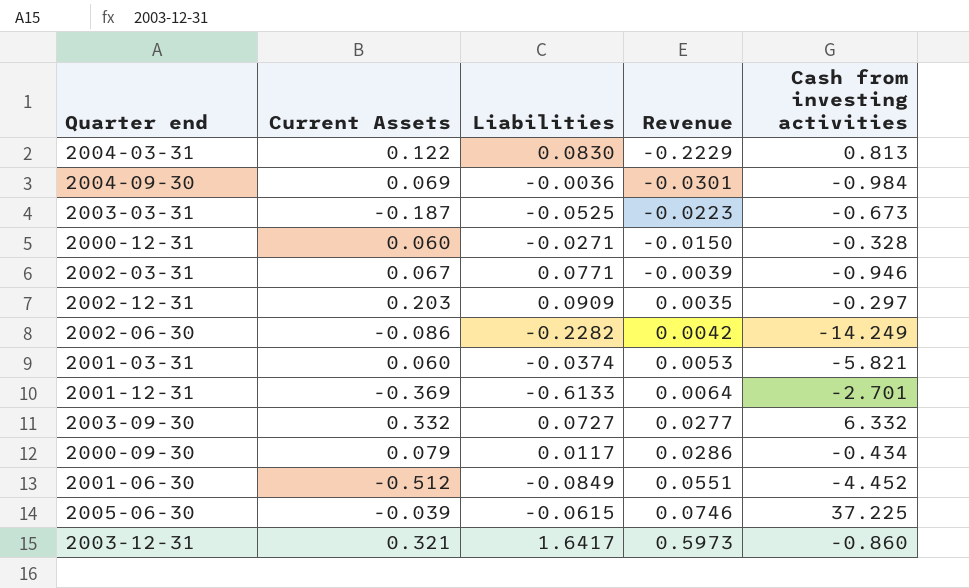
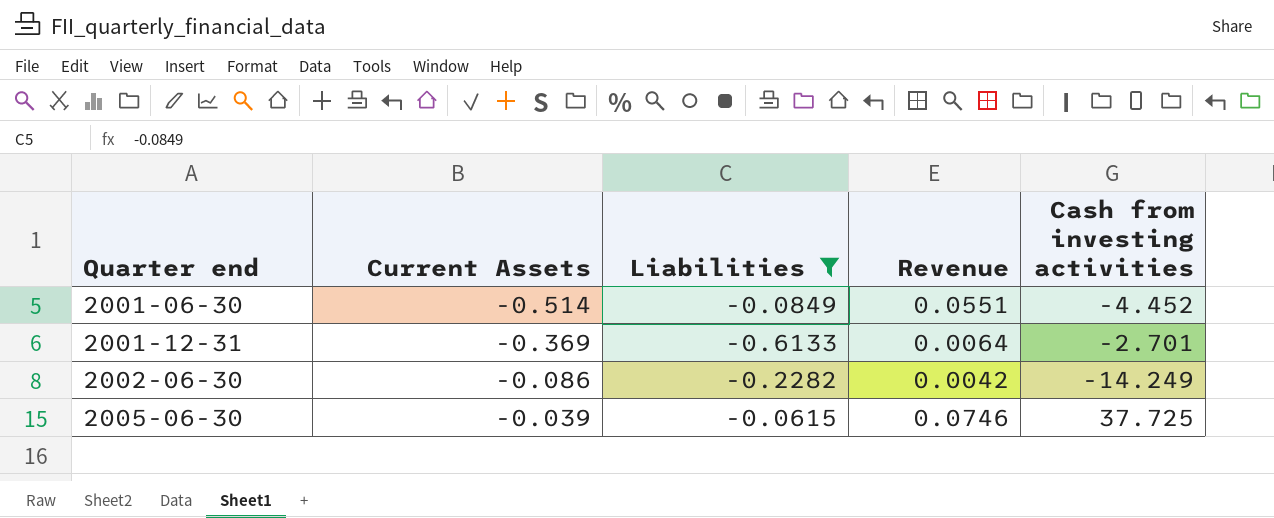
filter: none -> Liabilities <= -0.0615
row order: Revenue ascending -> Quarter end ascending
2001-06-30 | Current Assets: -0.512 -> -0.514
2005-06-30 | Cash from investing activities: 37.225 -> 37.725

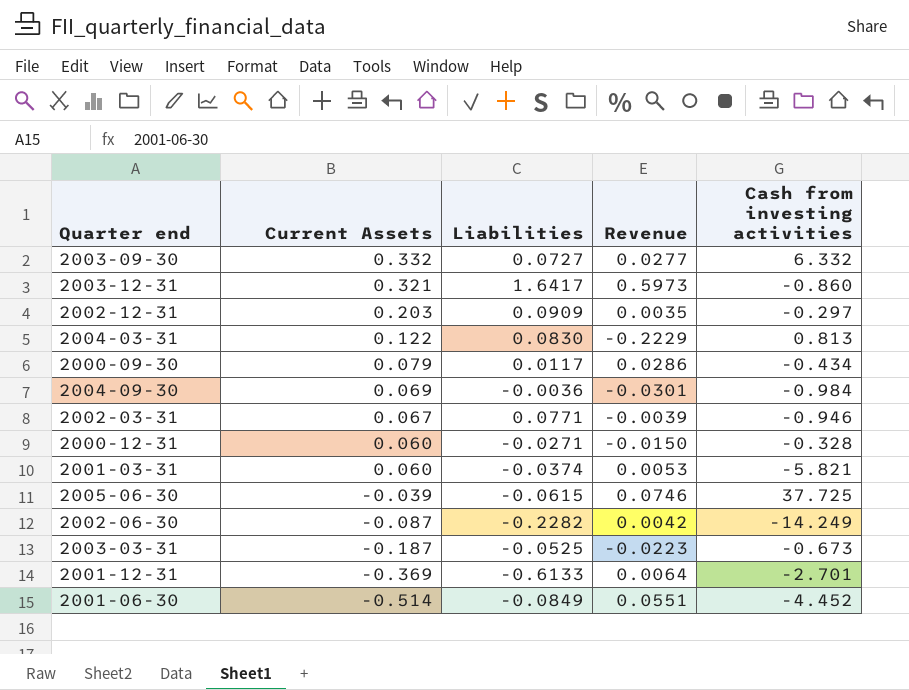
filter: Liabilities <= -0.0615 -> none
row order: Quarter end ascending -> Current Assets descending
2002-06-30 | Current Assets: -0.086 -> -0.087

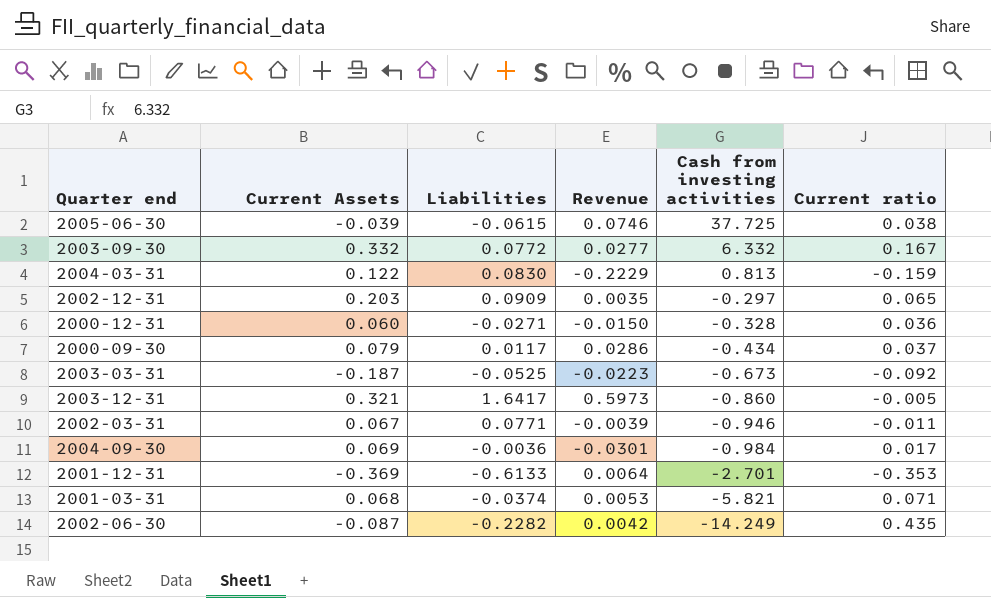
row order: Current Assets descending -> Cash from investing activities descending
column Current ratio | position: none -> 6
row 2001-06-30: -0.514 | -0.0849 | 0.0551 | -4.452 -> none
2003-09-30 | Liabilities: 0.0727 -> 0.0772
2001-03-31 | Current Assets: 0.060 -> 0.068

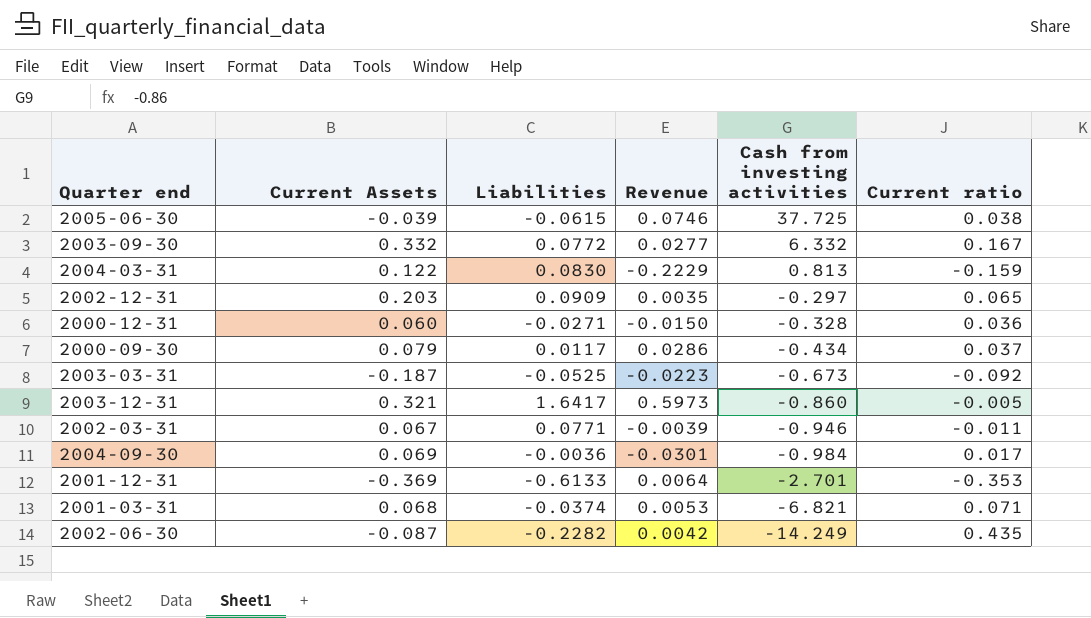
2001-03-31 | Cash from investing activities: -5.821 -> -6.821

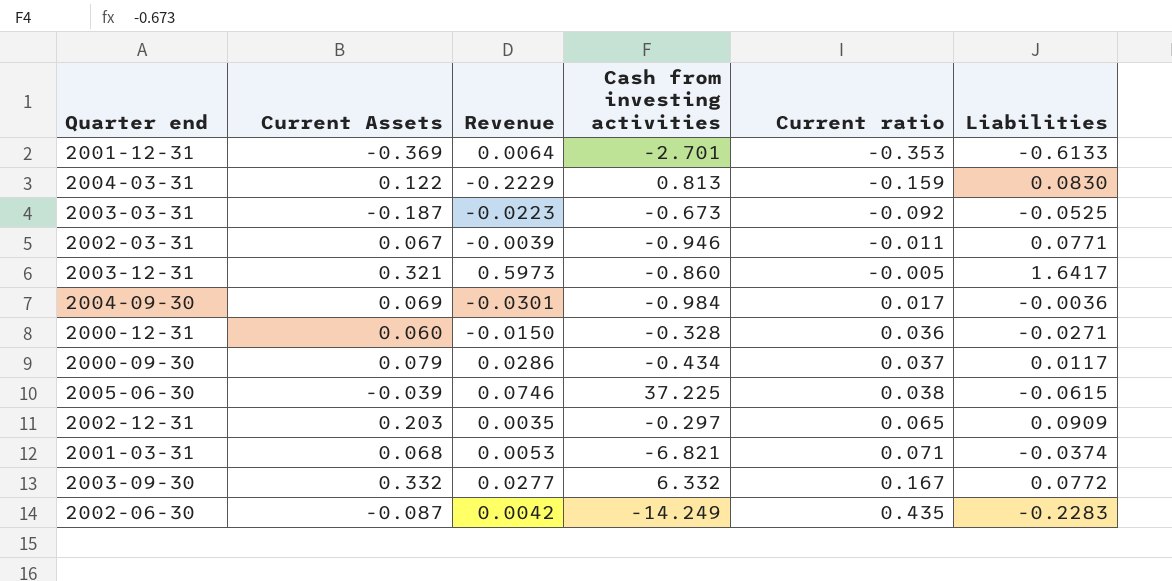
row order: Cash from investing activities descending -> Current ratio ascending
column Liabilities | position: 3 -> 6
2005-06-30 | Cash from investing activities: 37.725 -> 37.225
2002-06-30 | Liabilities: -0.2282 -> -0.2283

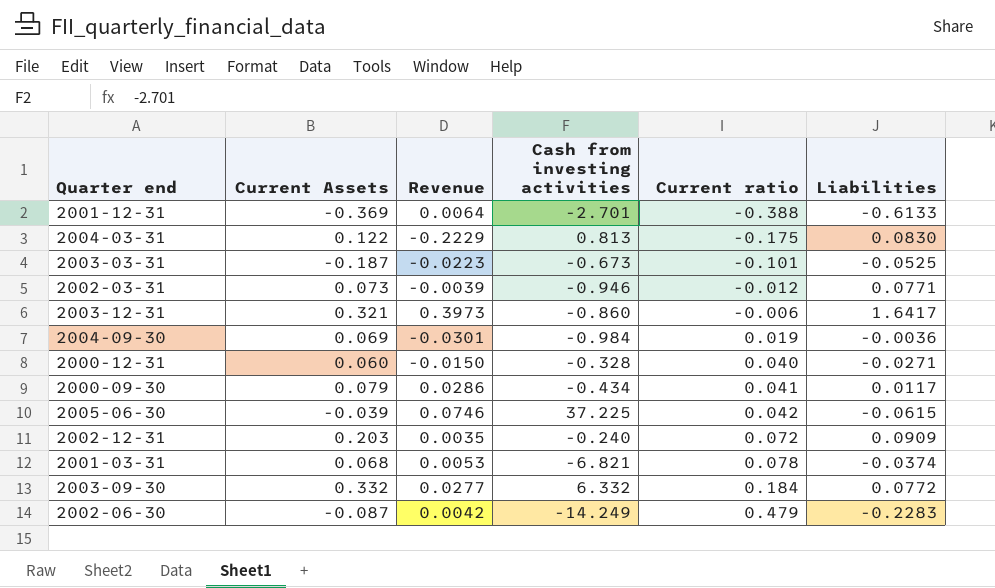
2001-12-31 | Current ratio: -0.353 -> -0.388
2004-03-31 | Current ratio: -0.159 -> -0.175
2003-03-31 | Current ratio: -0.092 -> -0.101
2002-03-31 | Current Assets: 0.067 -> 0.073
2002-03-31 | Current ratio: -0.011 -> -0.012
2003-12-31 | Revenue: 0.5973 -> 0.3973
2003-12-31 | Current ratio: -0.005 -> -0.006
2004-09-30 | Current ratio: 0.017 -> 0.019
2000-12-31 | Current ratio: 0.036 -> 0.040
2000-09-30 | Current ratio: 0.037 -> 0.041
2005-06-30 | Current ratio: 0.038 -> 0.042
2002-12-31 | Cash from investing activities: -0.297 -> -0.240
2002-12-31 | Current ratio: 0.065 -> 0.072
2001-03-31 | Current ratio: 0.071 -> 0.078
2003-09-30 | Current ratio: 0.167 -> 0.184
2002-06-30 | Current ratio: 0.435 -> 0.479

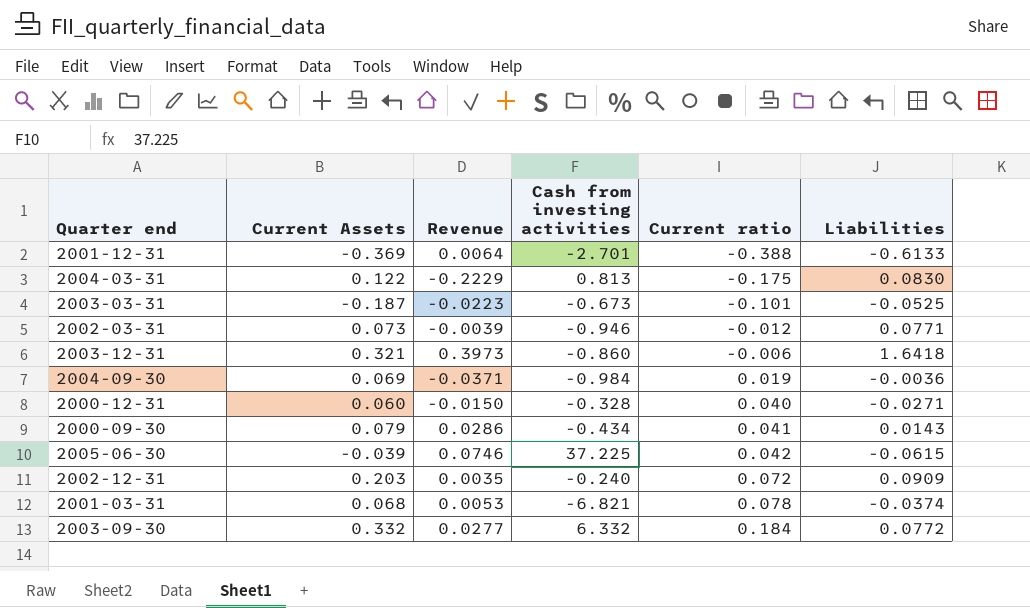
row 2002-06-30: -0.087 | 0.0042 | -14.249 | 0.479 | -0.2283 -> none
2003-12-31 | Liabilities: 1.6417 -> 1.6418
2004-09-30 | Revenue: -0.0301 -> -0.0371
2000-09-30 | Liabilities: 0.0117 -> 0.0143

